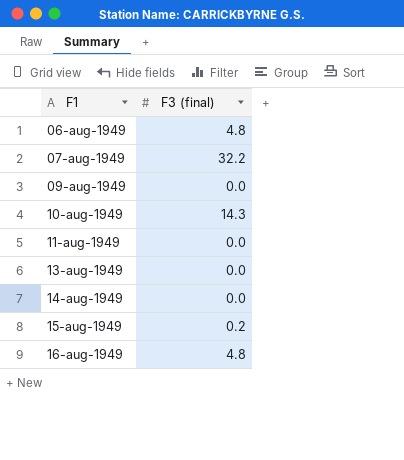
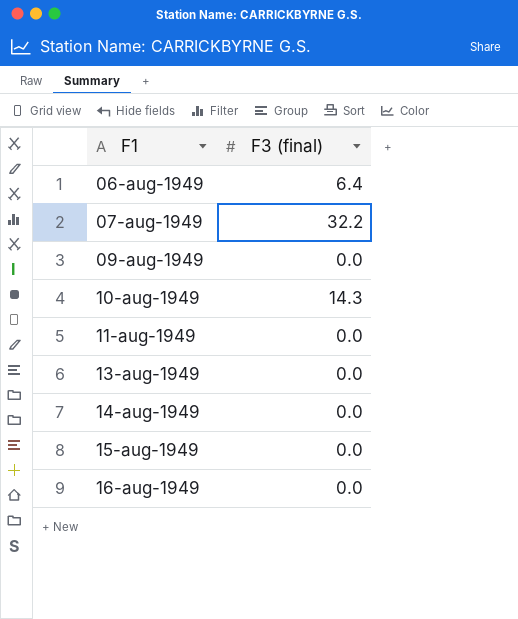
06-aug-1949 | F3 (final): 4.8 -> 6.4
15-aug-1949 | F3 (final): 0.2 -> 0.0
16-aug-1949 | F3 (final): 4.8 -> 0.0

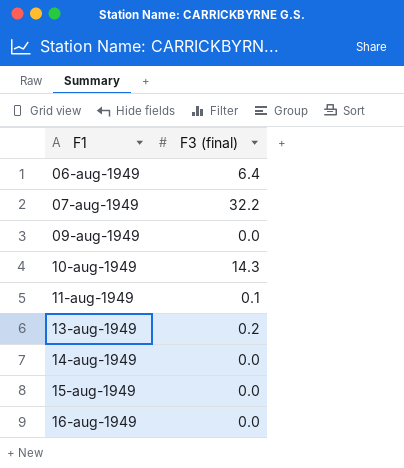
11-aug-1949 | F3 (final): 0.0 -> 0.1
13-aug-1949 | F3 (final): 0.0 -> 0.2

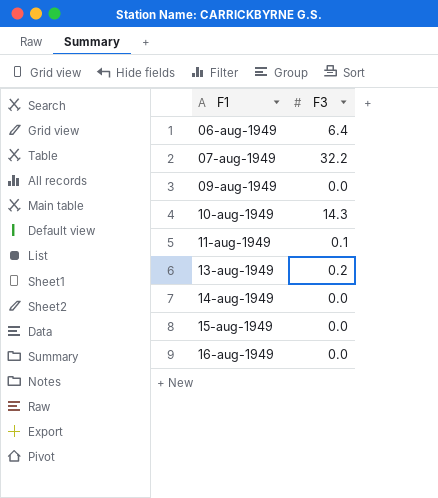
column name: F3 (final) -> F3

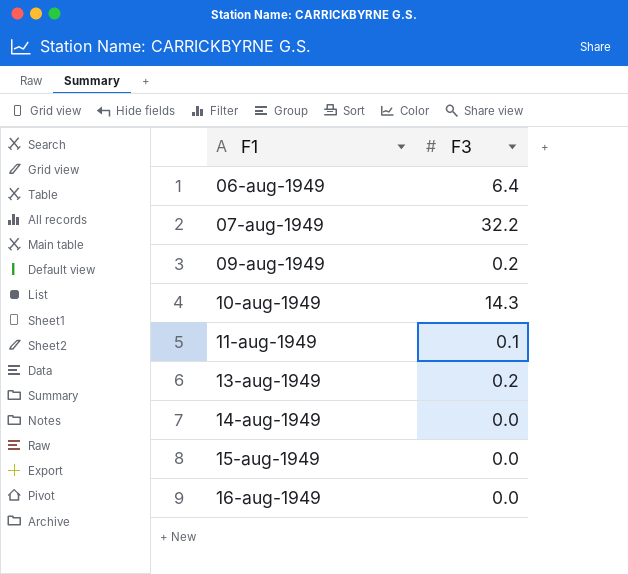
09-aug-1949 | F3: 0.0 -> 0.2

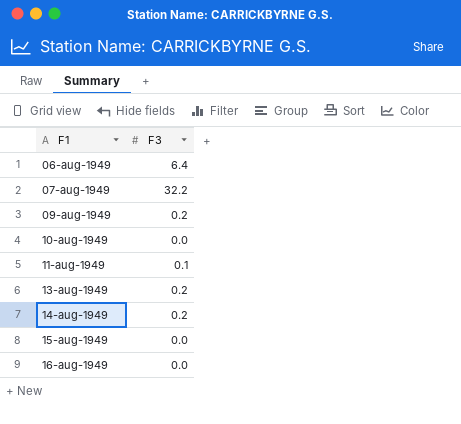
10-aug-1949 | F3: 14.3 -> 0.0
14-aug-1949 | F3: 0.0 -> 0.2

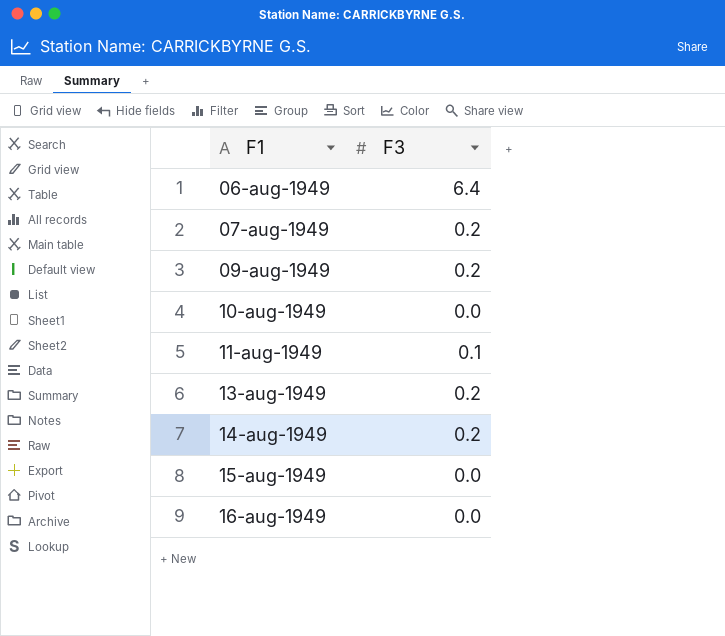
07-aug-1949 | F3: 32.2 -> 0.2

